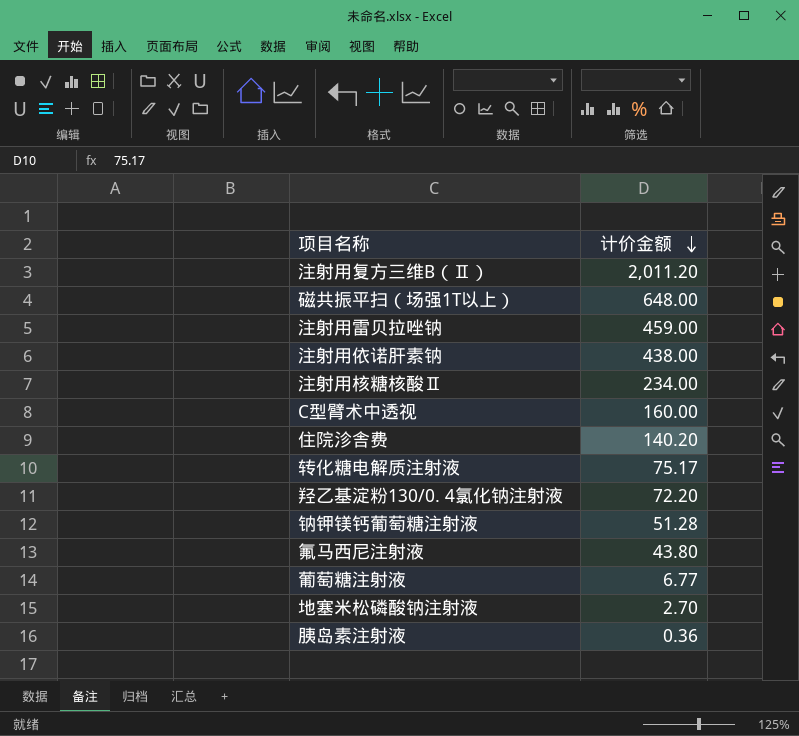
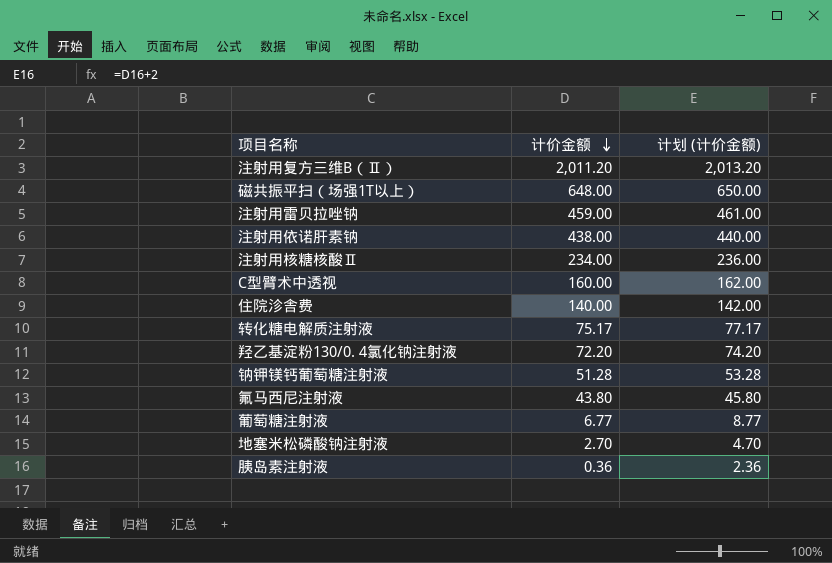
column 计划 (计价金额) | formula: none -> [计价金额] + 2
住院沴舎费 | 计价金额: 140.20 -> 140.00

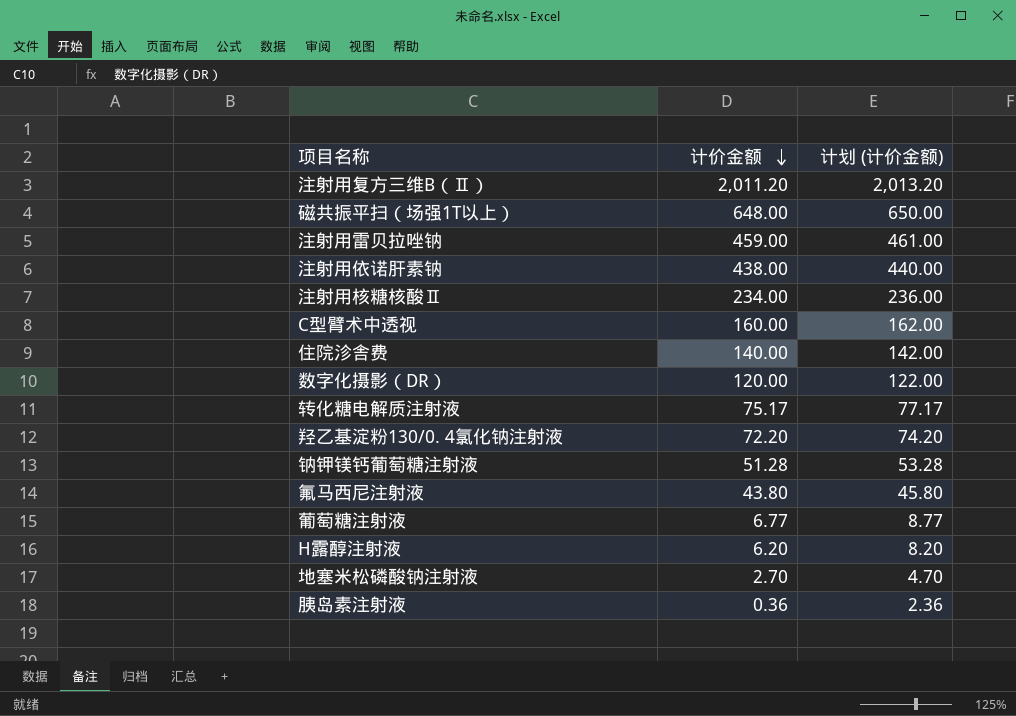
row 数字化摄影（DR）: none -> 120.00 | 122.00
row H露醇注射液: none -> 6.20 | 8.20

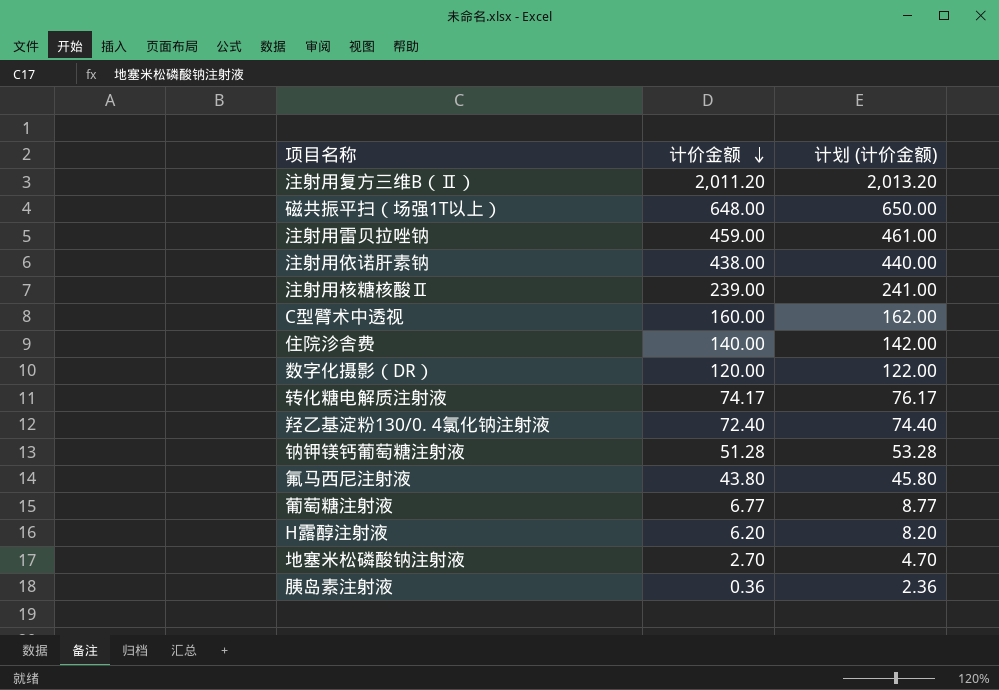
注射用核糖核酸Ⅱ | 计价金额: 234.00 -> 239.00
注射用核糖核酸Ⅱ | 计划 (计价金额): 236.00 -> 241.00
转化糖电解质注射液 | 计价金额: 75.17 -> 74.17
转化糖电解质注射液 | 计划 (计价金额): 77.17 -> 76.17
羟乙基淀粉130/0. 4氯化钠注射液 | 计价金额: 72.20 -> 72.40
羟乙基淀粉130/0. 4氯化钠注射液 | 计划 (计价金额): 74.20 -> 74.40

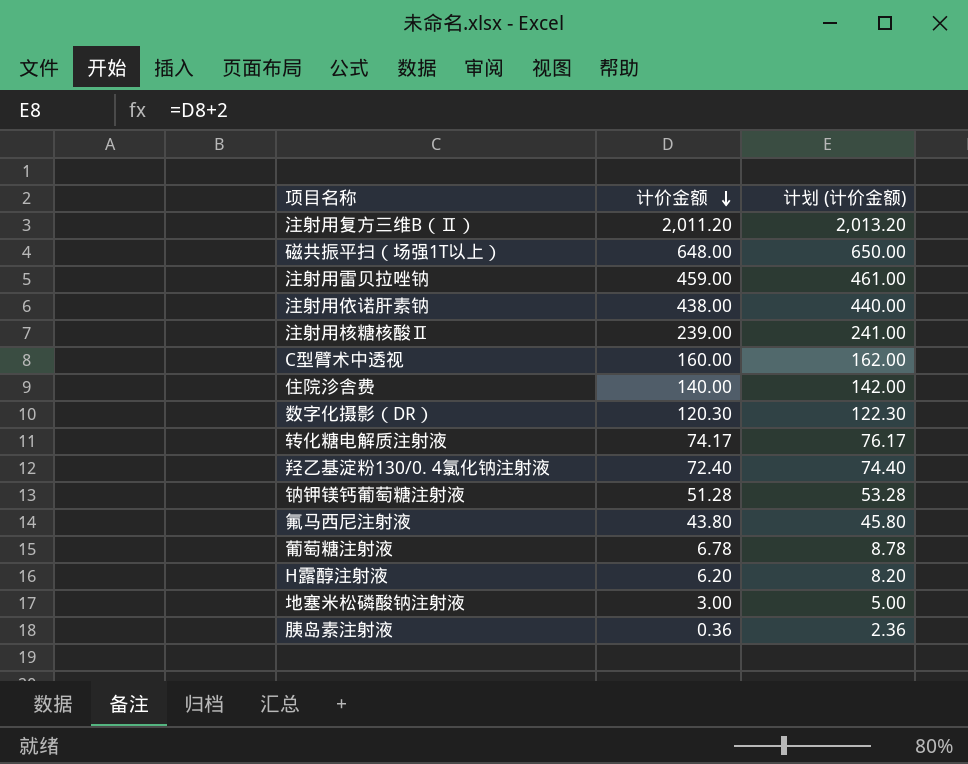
数字化摄影（DR） | 计价金额: 120.00 -> 120.30
数字化摄影（DR） | 计划 (计价金额): 122.00 -> 122.30
葡萄糖注射液 | 计价金额: 6.77 -> 6.78
葡萄糖注射液 | 计划 (计价金额): 8.77 -> 8.78
地塞米松磷酸钠注射液 | 计价金额: 2.70 -> 3.00
地塞米松磷酸钠注射液 | 计划 (计价金额): 4.70 -> 5.00

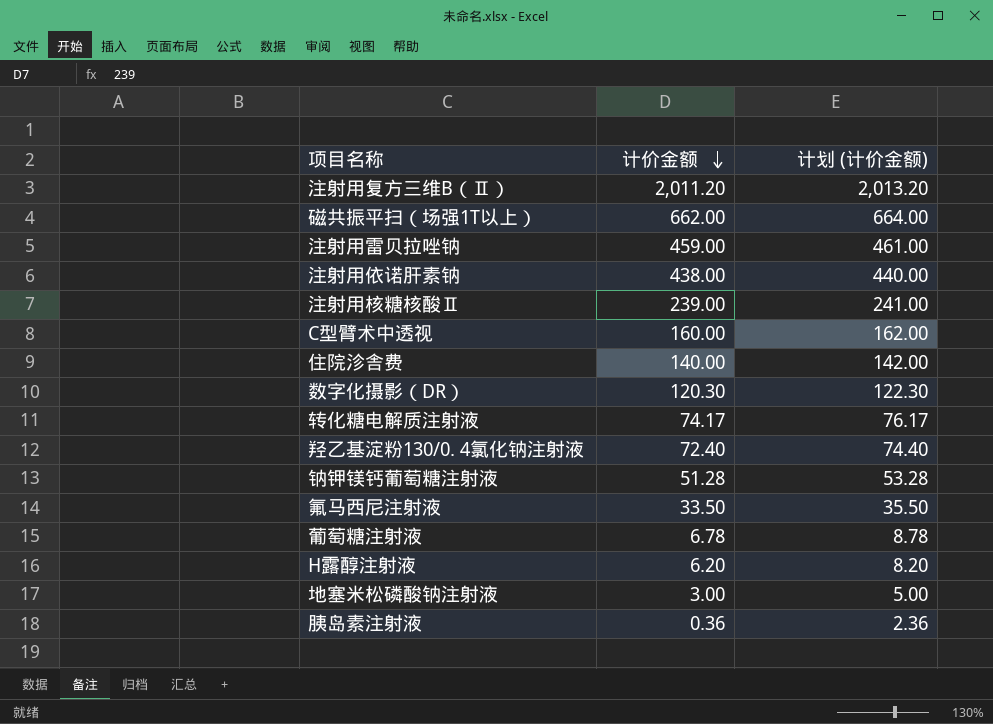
磁共振平扫（场强1T以上） | 计价金额: 648.00 -> 662.00
磁共振平扫（场强1T以上） | 计划 (计价金额): 650.00 -> 664.00
氟马西尼注射液 | 计价金额: 43.80 -> 33.50
氟马西尼注射液 | 计划 (计价金额): 45.80 -> 35.50

